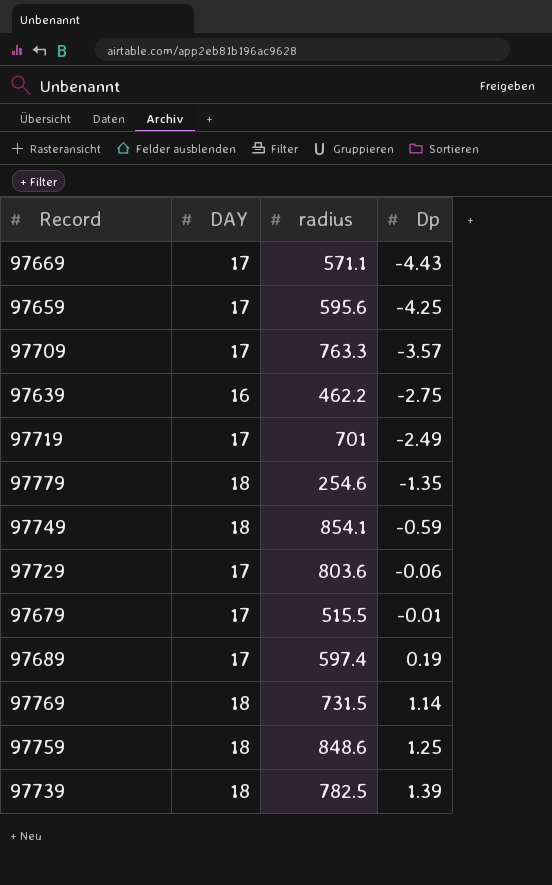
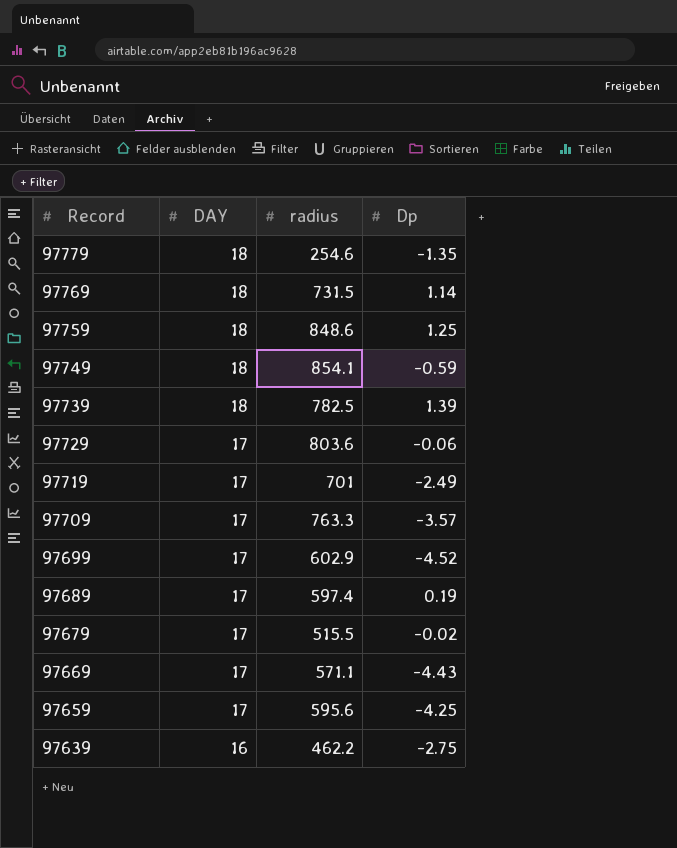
row order: Dp ascending -> Record descending
row 97699: none -> 17 | 602.9 | -4.52
97679 | Dp: -0.01 -> -0.02

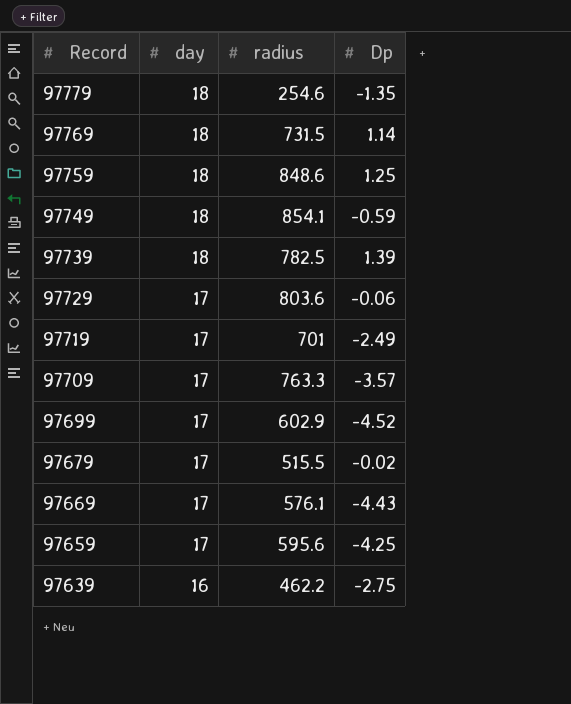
column name: DAY -> day
row 97689: 17 | 597.4 | 0.19 -> none
97669 | radius: 571.1 -> 576.1

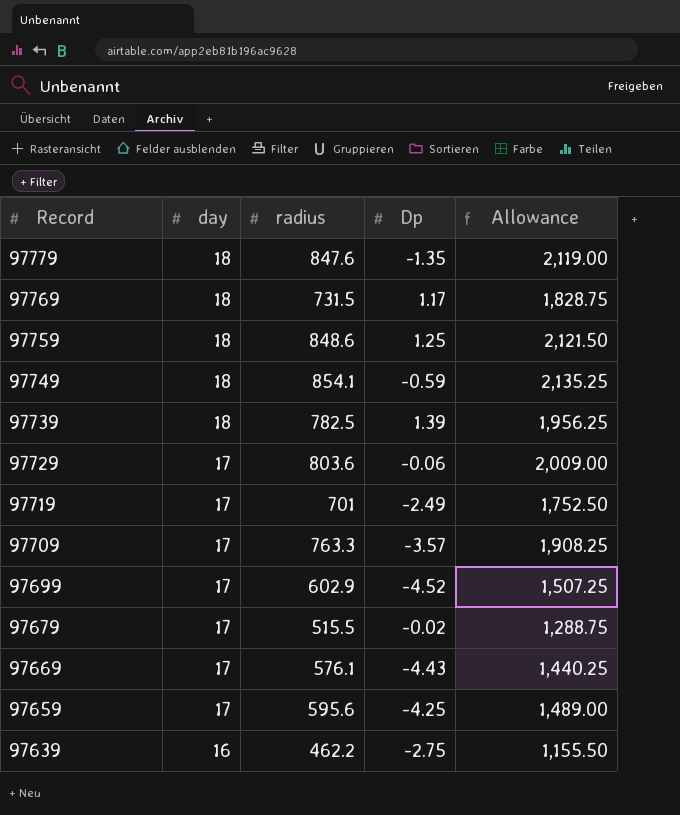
column Allowance | formula: none -> [radius] * 2.5
97779 | radius: 254.6 -> 847.6
97769 | Dp: 1.14 -> 1.17

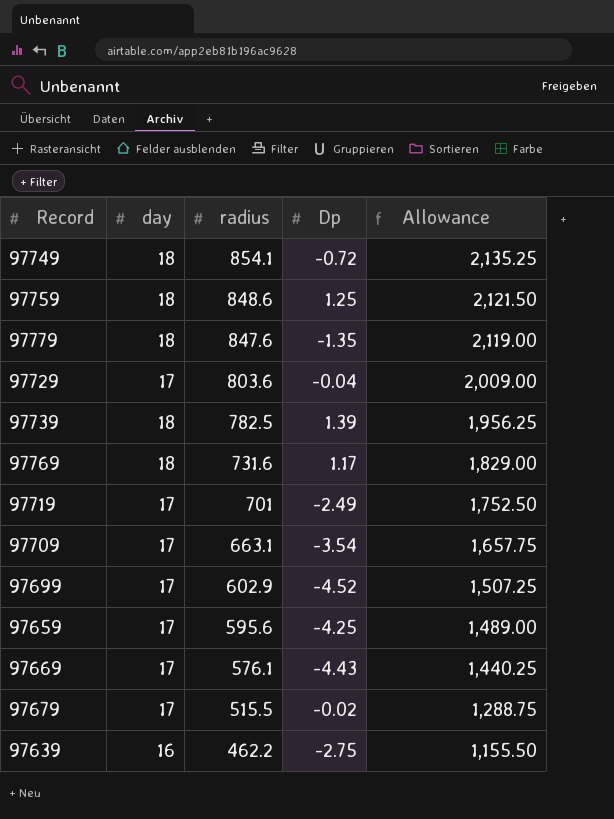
row order: Record descending -> radius descending
97749 | Dp: -0.59 -> -0.72
97729 | Dp: -0.06 -> -0.04
97769 | radius: 731.5 -> 731.6
97769 | Allowance: 1,828.75 -> 1,829.00
97709 | radius: 763.3 -> 663.1
97709 | Dp: -3.57 -> -3.54
97709 | Allowance: 1,908.25 -> 1,657.75

